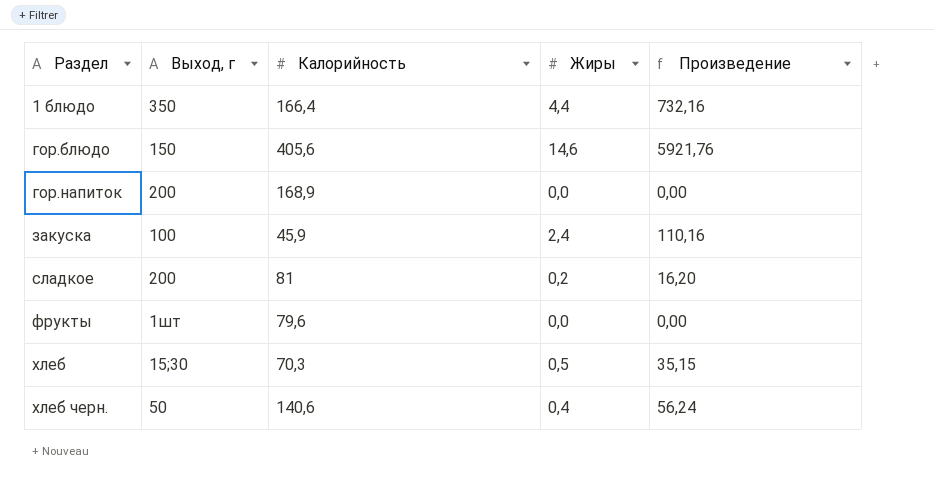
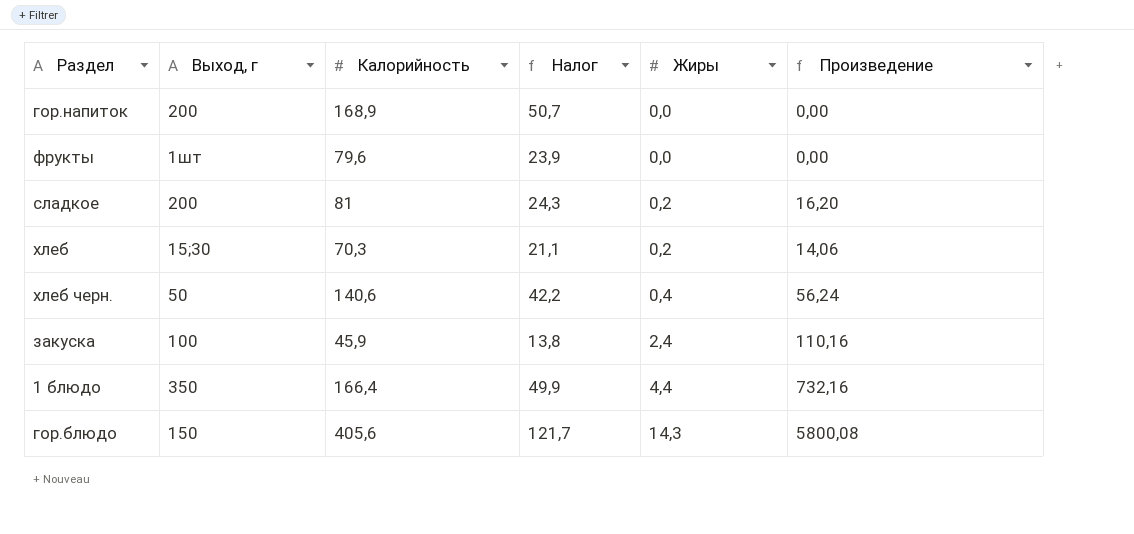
row order: Раздел ascending -> Жиры ascending
column Налог | formula: none -> [Калорийность] * 0,3
хлеб | Жиры: 0,5 -> 0,2
хлеб | Произведение: 35,15 -> 14,06
гор.блюдо | Жиры: 14,6 -> 14,3
гор.блюдо | Произведение: 5921,76 -> 5800,08

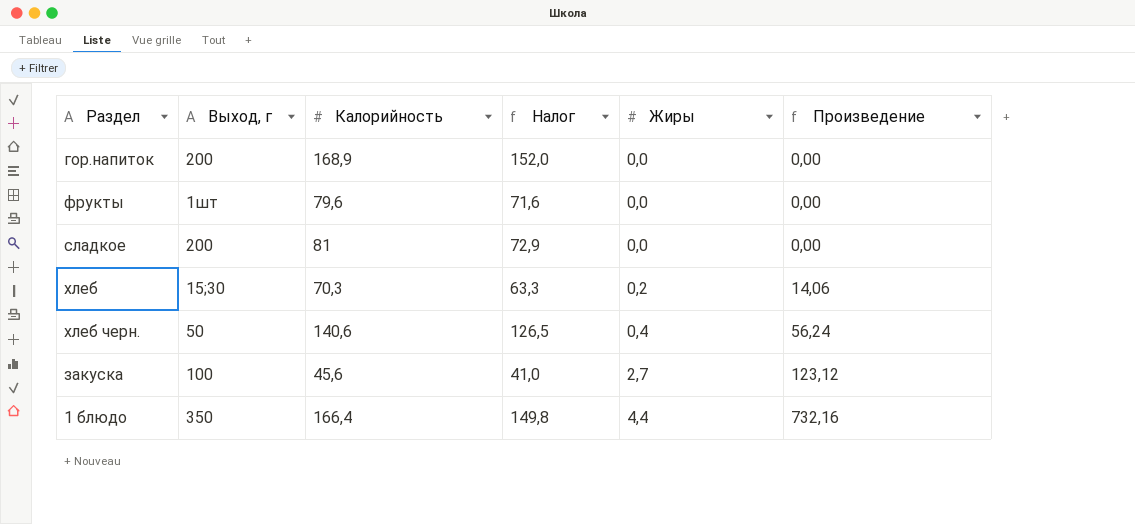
column Налог | formula: [Калорийность] * 0,3 -> [Калорийность] * 0,9
row гор.блюдо: 150 | 405,6 | 121,7 | 14,3 | 5800,08 -> none
сладкое | Жиры: 0,2 -> 0,0
сладкое | Произведение: 16,20 -> 0,00
закуска | Калорийность: 45,9 -> 45,6
закуска | Жиры: 2,4 -> 2,7
закуска | Произведение: 110,16 -> 123,12

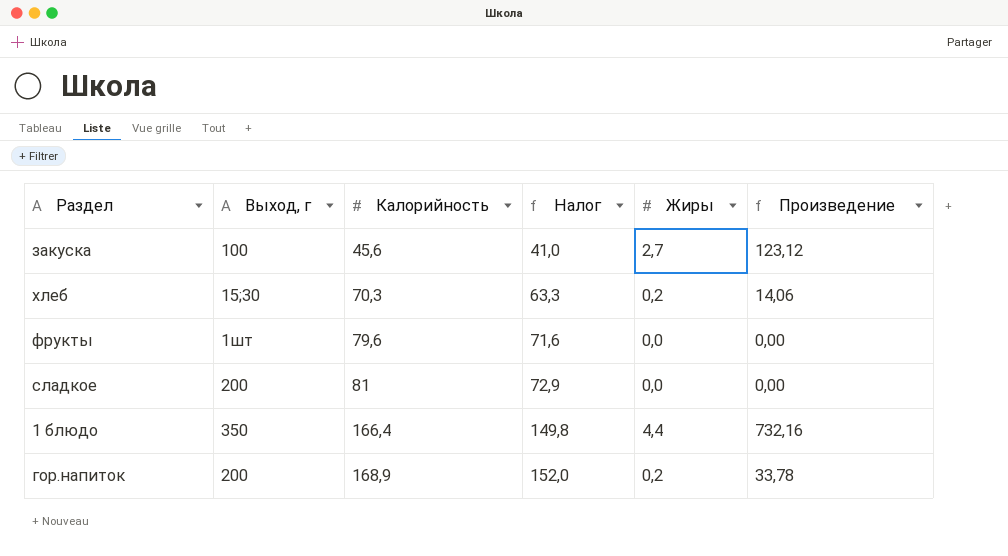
row order: Жиры ascending -> Калорийность ascending
row хлеб черн.: 50 | 140,6 | 126,5 | 0,4 | 56,24 -> none
гор.напиток | Жиры: 0,0 -> 0,2
гор.напиток | Произведение: 0,00 -> 33,78

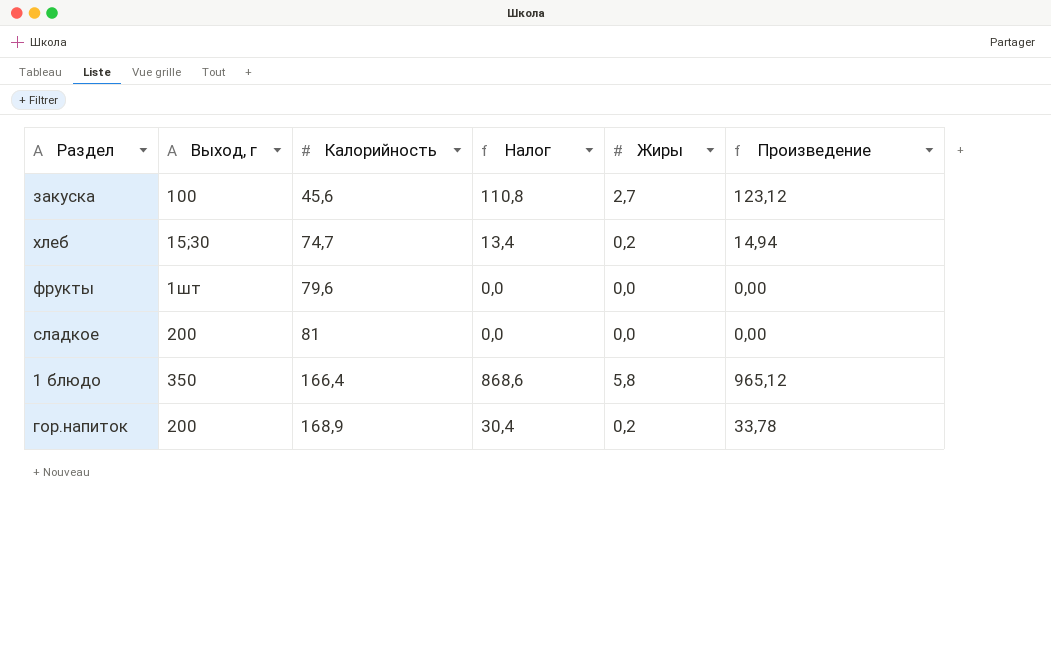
column Налог | formula: [Калорийность] * 0,9 -> [Произведение] * 0,9
хлеб | Калорийность: 70,3 -> 74,7
хлеб | Произведение: 14,06 -> 14,94
1 блюдо | Жиры: 4,4 -> 5,8
1 блюдо | Произведение: 732,16 -> 965,12

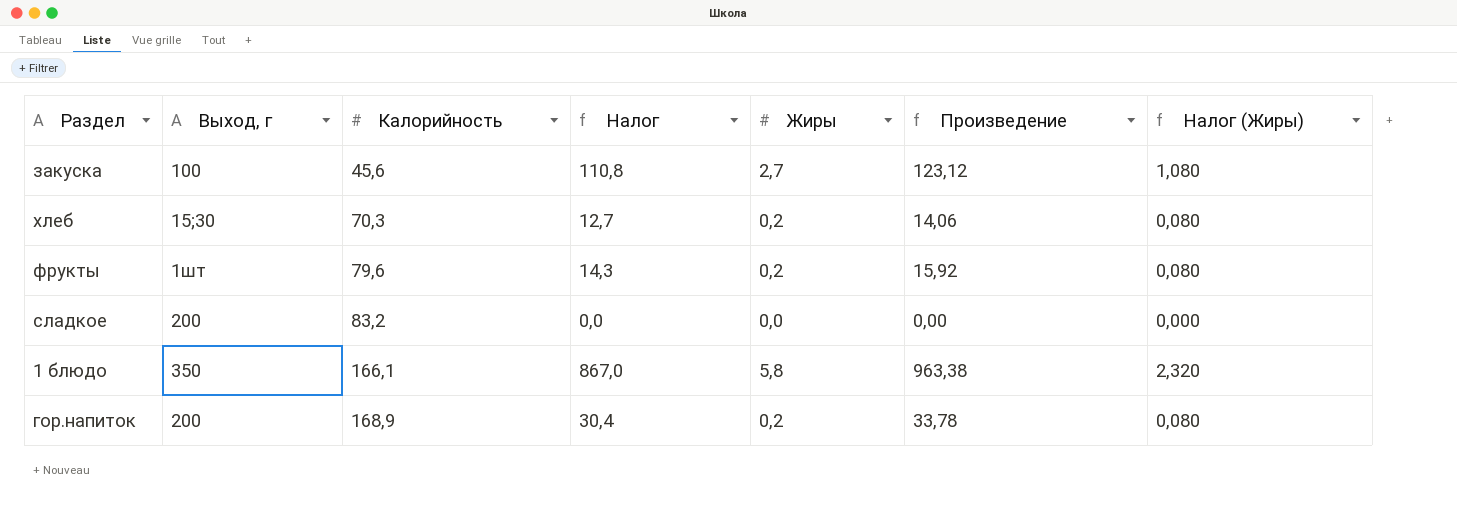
column Налог (Жиры) | formula: none -> [Жиры] * 0,4
хлеб | Калорийность: 74,7 -> 70,3
хлеб | Налог: 13,4 -> 12,7
хлеб | Произведение: 14,94 -> 14,06
фрукты | Налог: 0,0 -> 14,3
фрукты | Жиры: 0,0 -> 0,2
фрукты | Произведение: 0,00 -> 15,92
сладкое | Калорийность: 81 -> 83,2
1 блюдо | Калорийность: 166,4 -> 166,1
1 блюдо | Налог: 868,6 -> 867,0
1 блюдо | Произведение: 965,12 -> 963,38

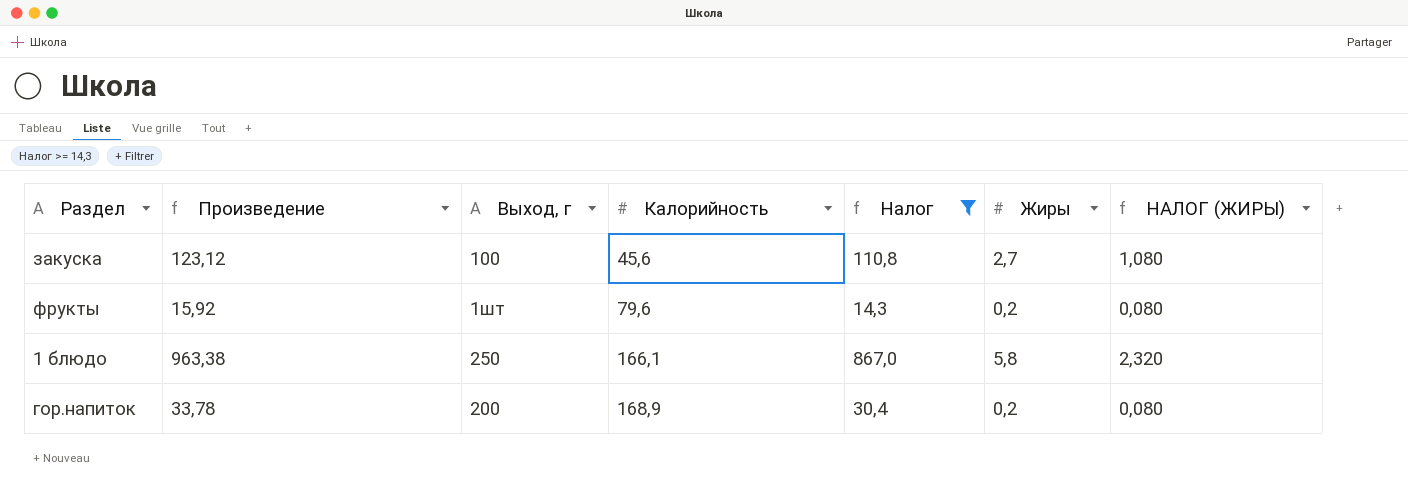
filter: none -> Налог >= 14,3
column Произведение | position: 6 -> 2
column name: Налог (Жиры) -> НАЛОГ (ЖИРЫ)
1 блюдо | Выход, г: 350 -> 250

